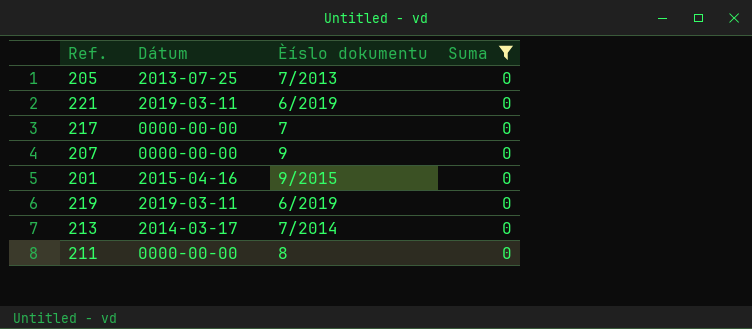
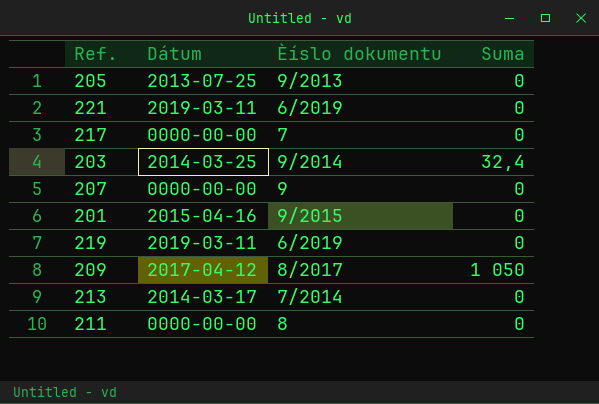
filter: Suma = 0 -> none
205 | Èíslo dokumentu: 7/2013 -> 9/2013

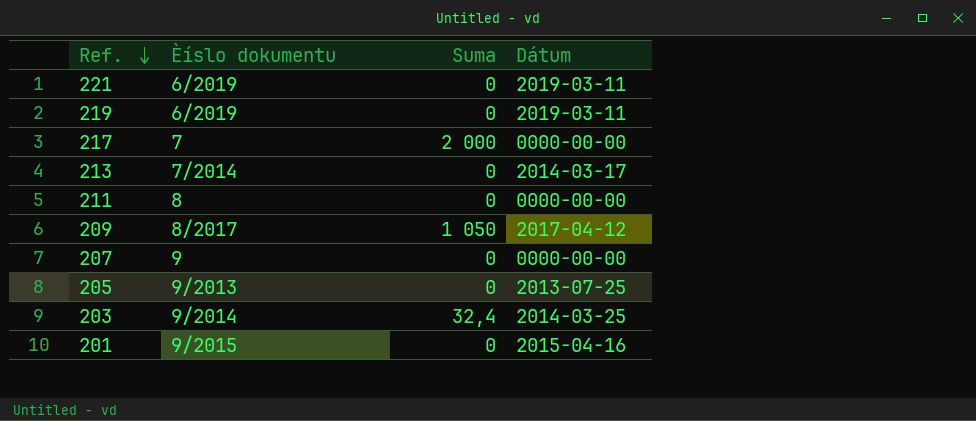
row order: none -> Ref. descending
column Dátum | position: 2 -> 4
217 | Suma: 0 -> 2 000

